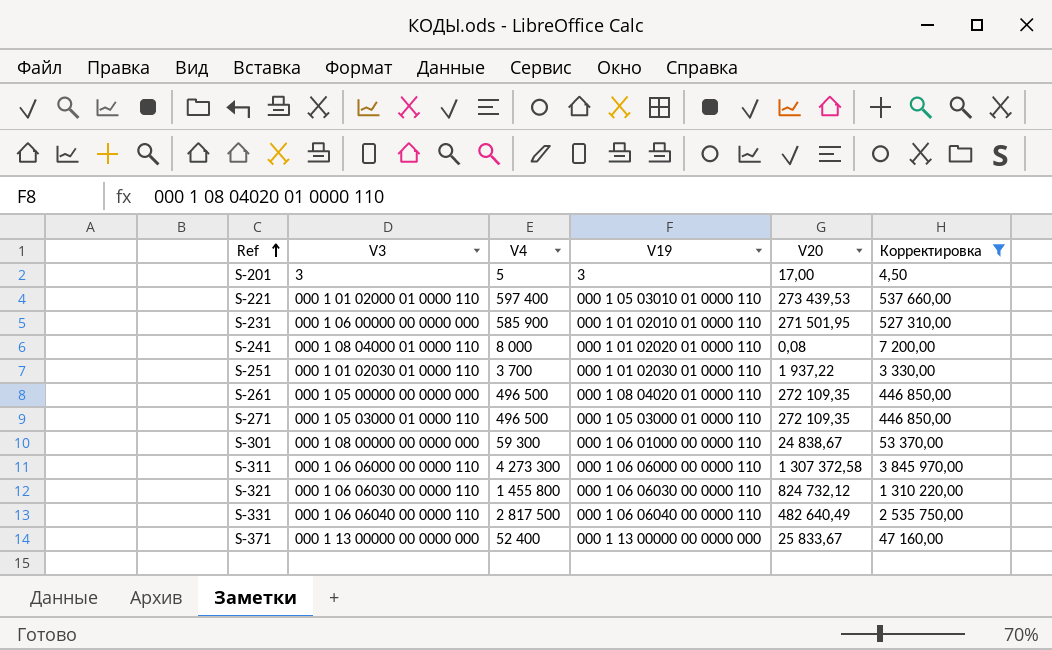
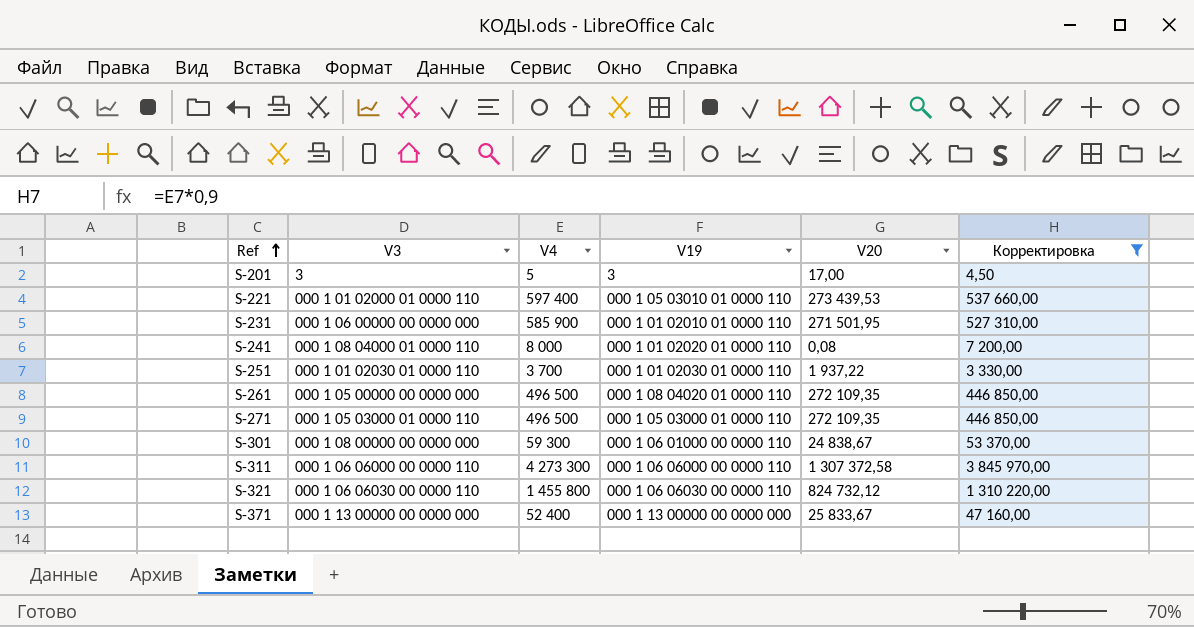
row S-331: 000 1 06 06040 00 0000 110 | 2 817 500 | 000 1 06 06040 00 0000 110 | 482 640,49 | 2 535 750,00 -> none

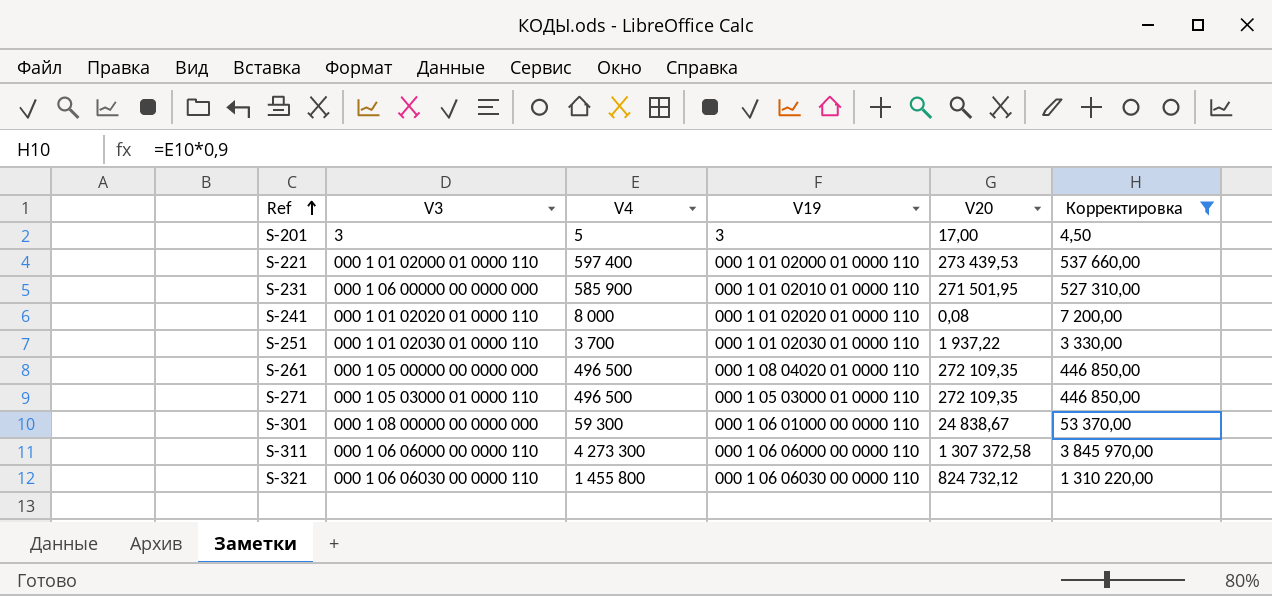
row S-371: 000 1 13 00000 00 0000 000 | 52 400 | 000 1 13 00000 00 0000 000 | 25 833,67 | 47 160,00 -> none
S-221 | V19: 000 1 05 03010 01 0000 110 -> 000 1 01 02000 01 0000 110
S-241 | V3: 000 1 08 04000 01 0000 110 -> 000 1 01 02020 01 0000 110

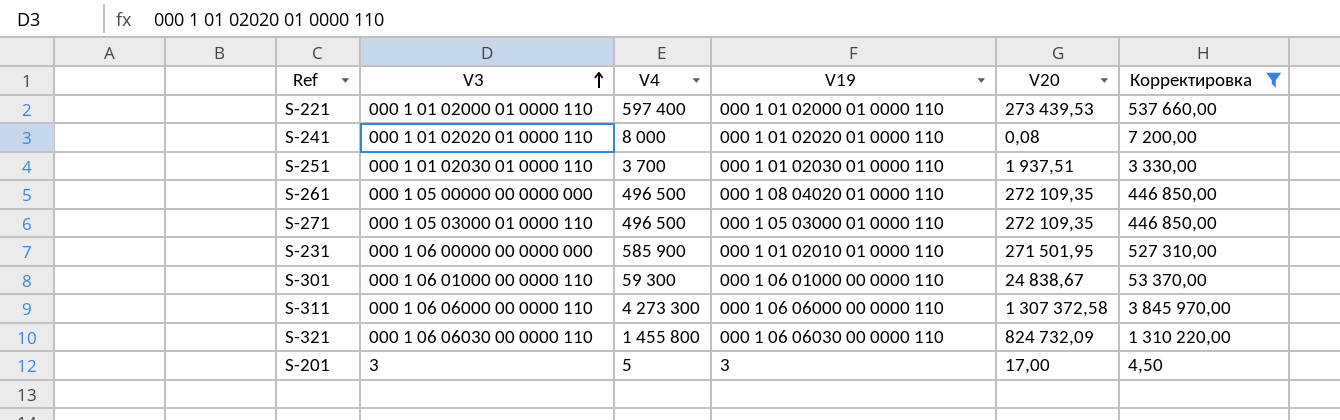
row order: Ref ascending -> V3 ascending
S-251 | V20: 1 937,22 -> 1 937,51
S-301 | V3: 000 1 08 00000 00 0000 000 -> 000 1 06 01000 00 0000 110
S-321 | V20: 824 732,12 -> 824 732,09

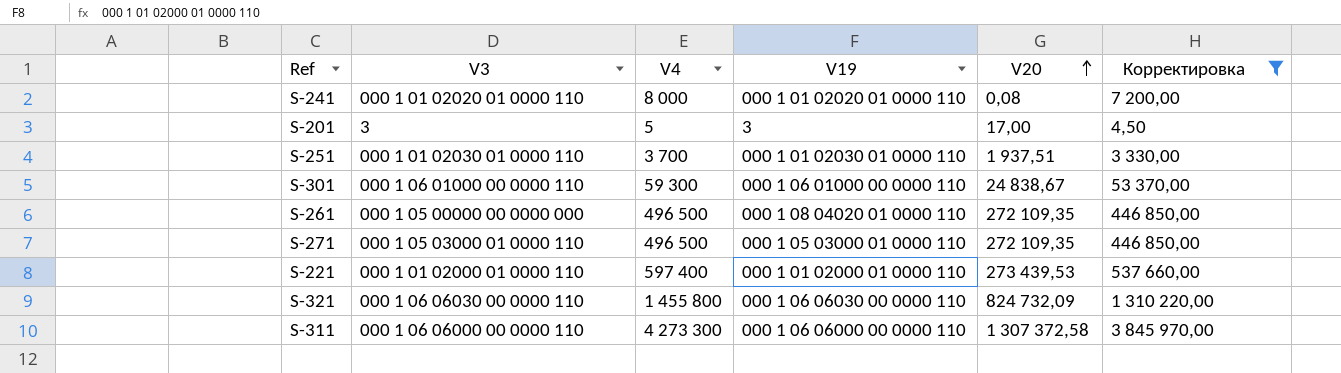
row order: V3 ascending -> V20 ascending
row S-231: 000 1 06 00000 00 0000 000 | 585 900 | 000 1 01 02010 01 0000 110 | 271 501,95 | 527 310,00 -> none

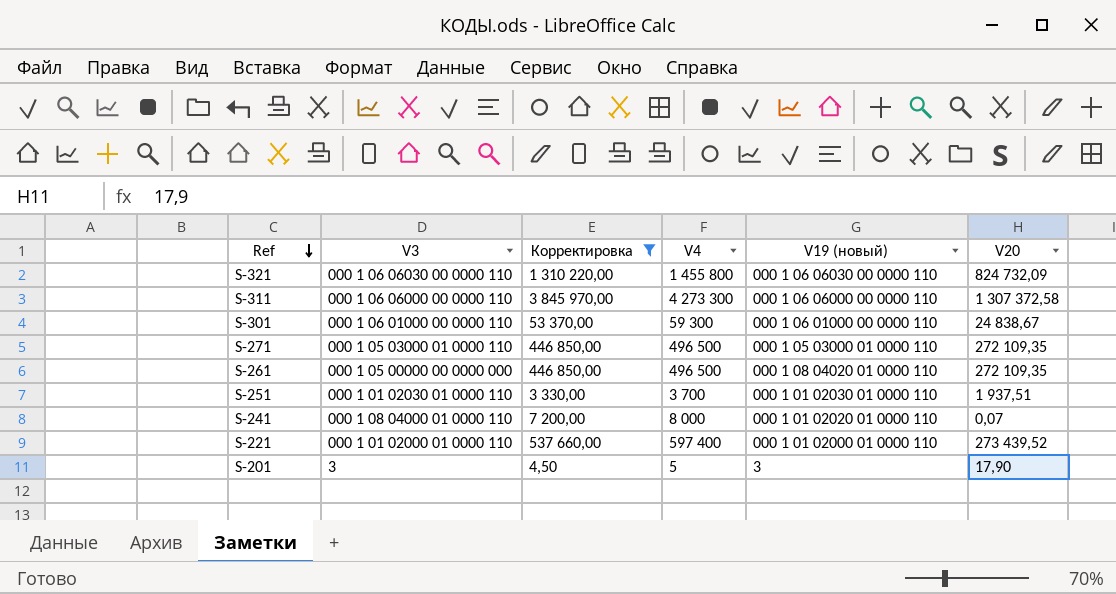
row order: V20 ascending -> Ref descending
column Корректировка | position: 6 -> 3
column name: V19 -> V19 (новый)
S-241 | V3: 000 1 01 02020 01 0000 110 -> 000 1 08 04000 01 0000 110
S-241 | V20: 0,08 -> 0,07
S-221 | V20: 273 439,53 -> 273 439,52
S-201 | V20: 17,00 -> 17,90

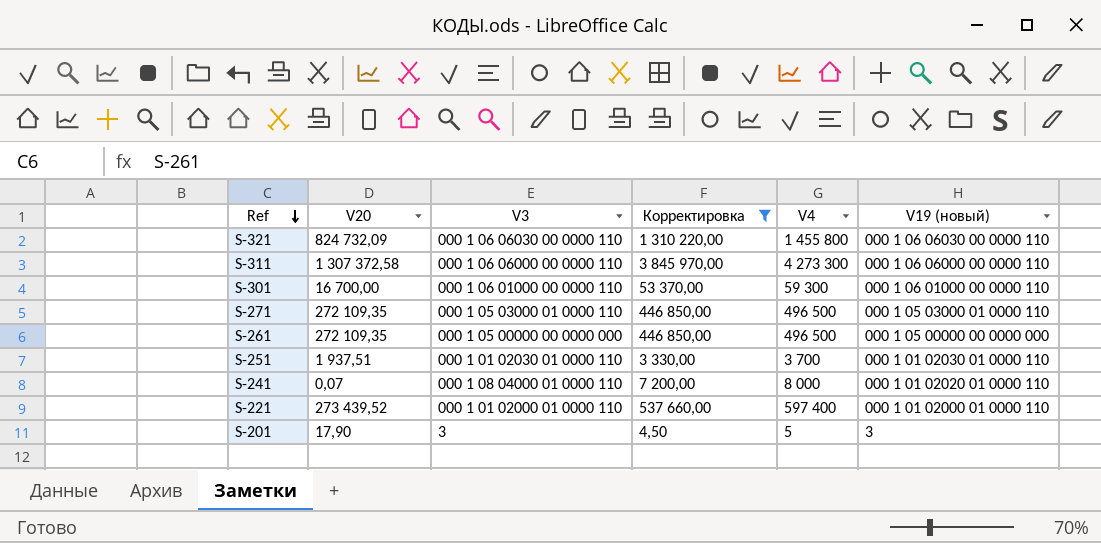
column V20 | position: 6 -> 2
S-301 | V20: 24 838,67 -> 16 700,00
S-261 | V19 (новый): 000 1 08 04020 01 0000 110 -> 000 1 05 00000 00 0000 000

